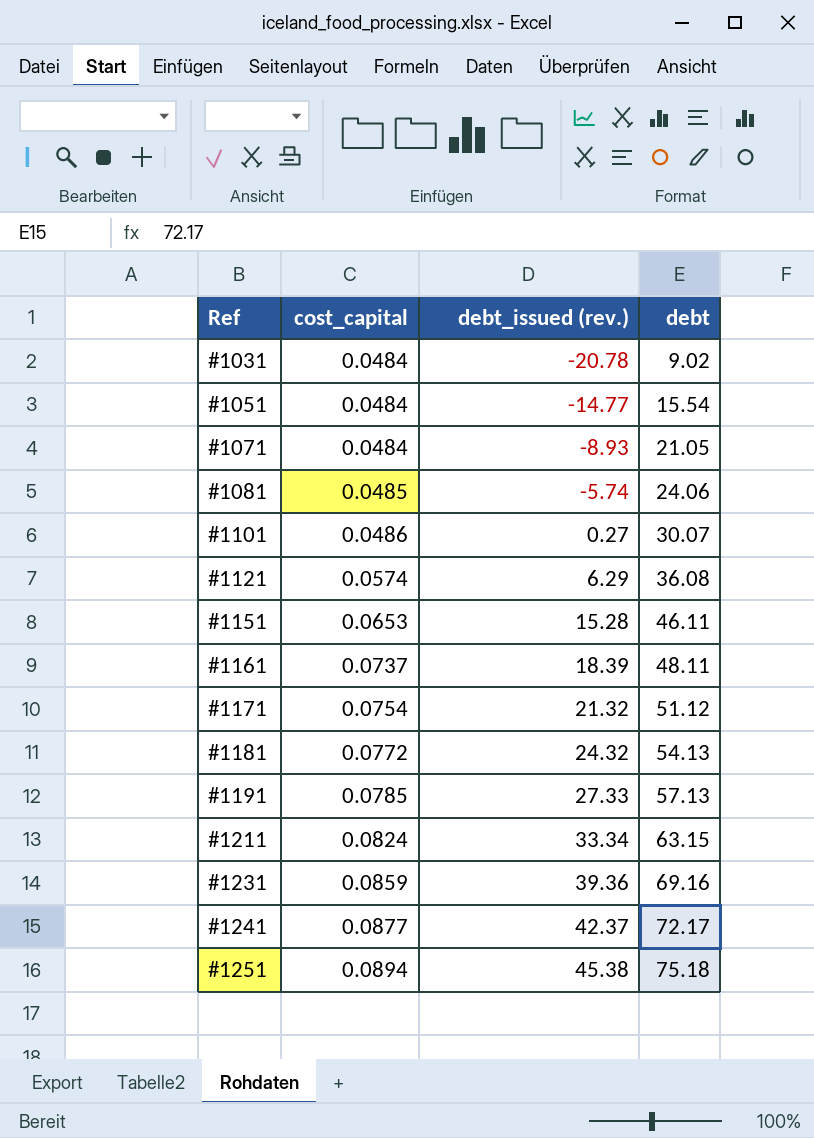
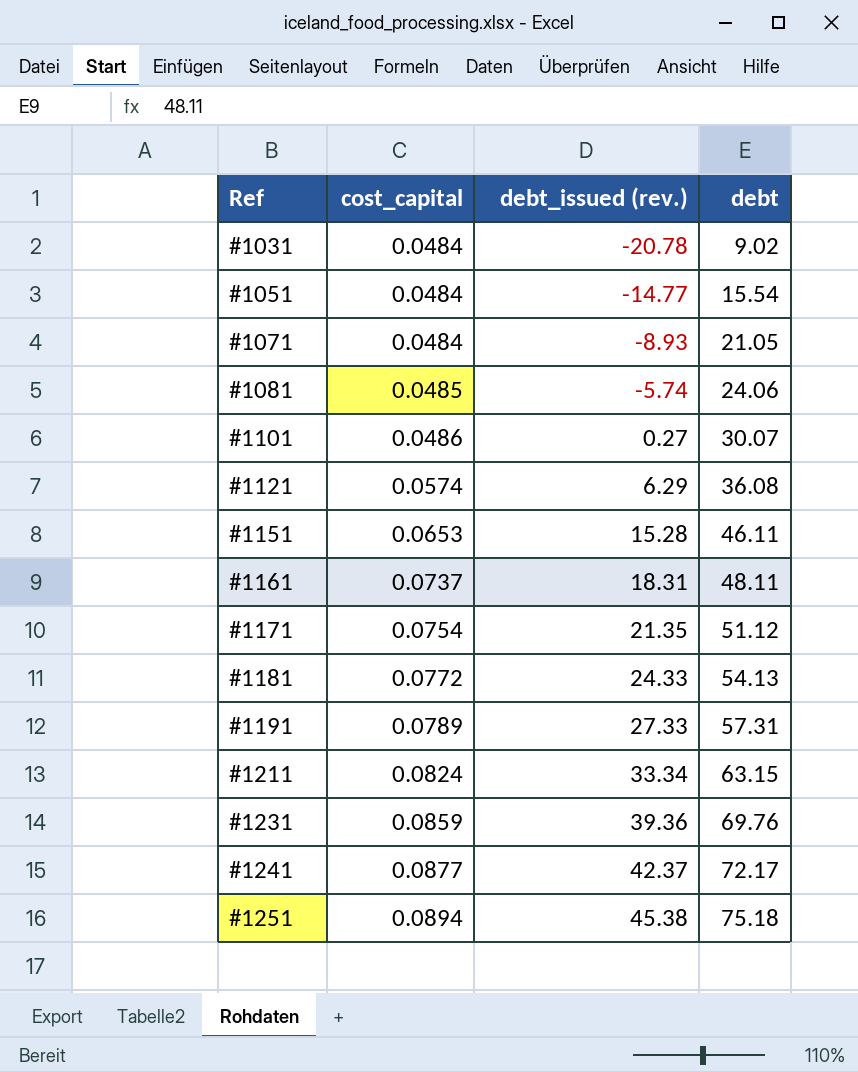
#1161 | debt_issued (rev.): 18.39 -> 18.31
#1171 | debt_issued (rev.): 21.32 -> 21.35
#1181 | debt_issued (rev.): 24.32 -> 24.33
#1191 | cost_capital: 0.0785 -> 0.0789
#1191 | debt: 57.13 -> 57.31
#1231 | debt: 69.16 -> 69.76

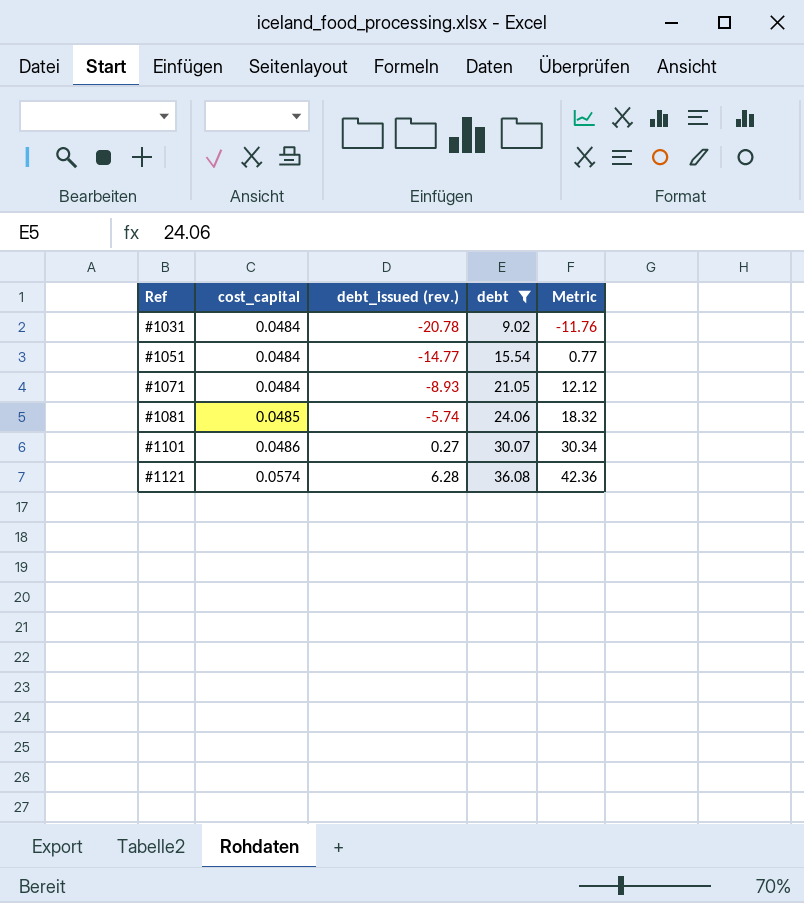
filter: none -> debt <= 36.08
column Metric | formula: none -> [debt_issued (rev.)] + [debt]
#1121 | debt_issued (rev.): 6.29 -> 6.28

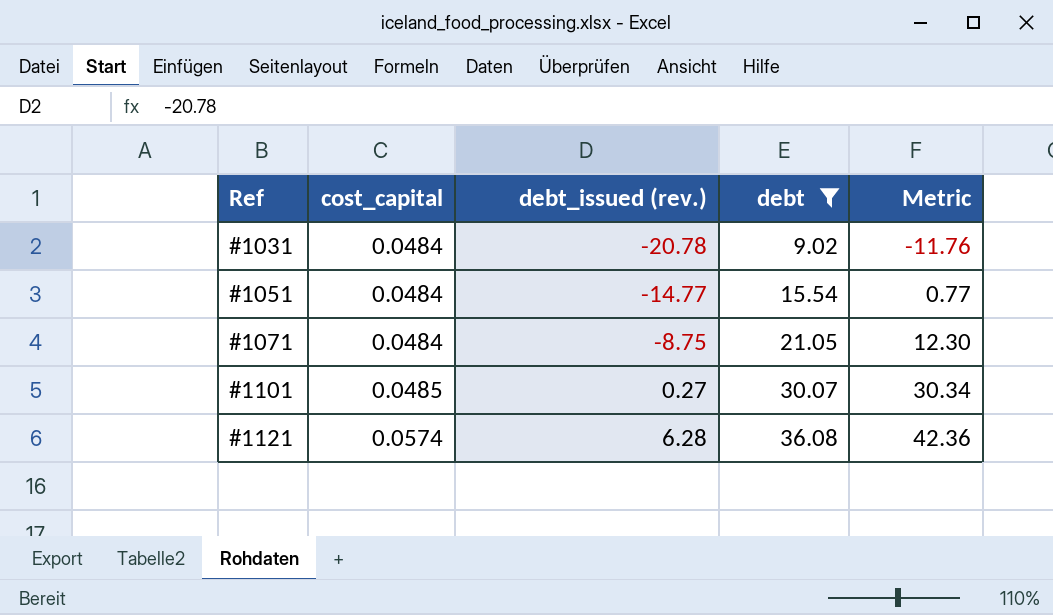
row #1081: 0.0485 | -5.74 | 24.06 | 18.32 -> none
#1071 | debt_issued (rev.): -8.93 -> -8.75
#1071 | Metric: 12.12 -> 12.30
#1101 | cost_capital: 0.0486 -> 0.0485

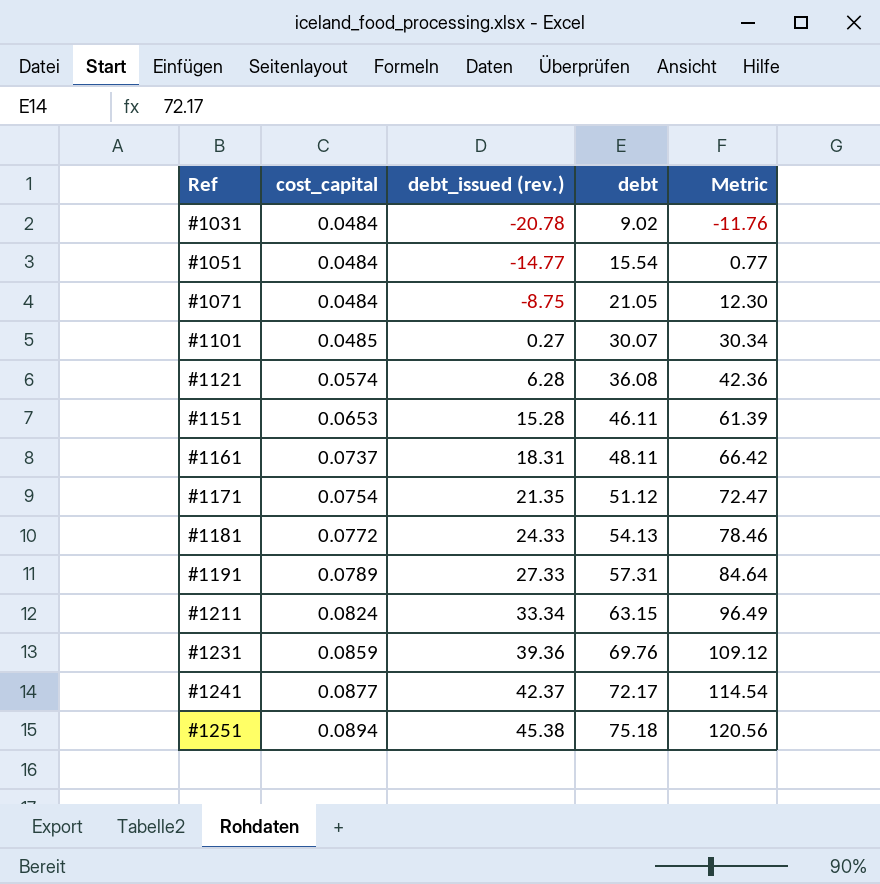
filter: debt <= 36.08 -> none

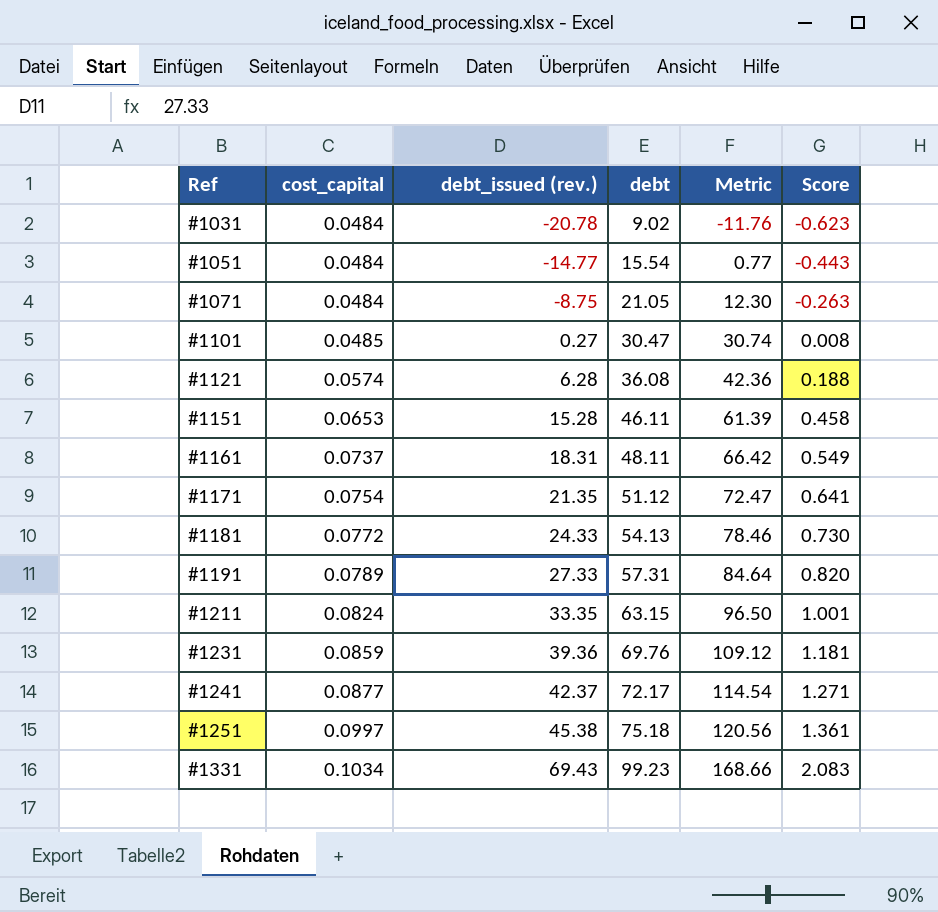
column Score | formula: none -> [debt_issued (rev.)] * 0.03
#1101 | debt: 30.07 -> 30.47
#1101 | Metric: 30.34 -> 30.74
#1211 | debt_issued (rev.): 33.34 -> 33.35
#1211 | Metric: 96.49 -> 96.50
#1251 | cost_capital: 0.0894 -> 0.0997
row #1331: none -> 0.1034 | 69.43 | 99.23 | 168.66 | 2.083

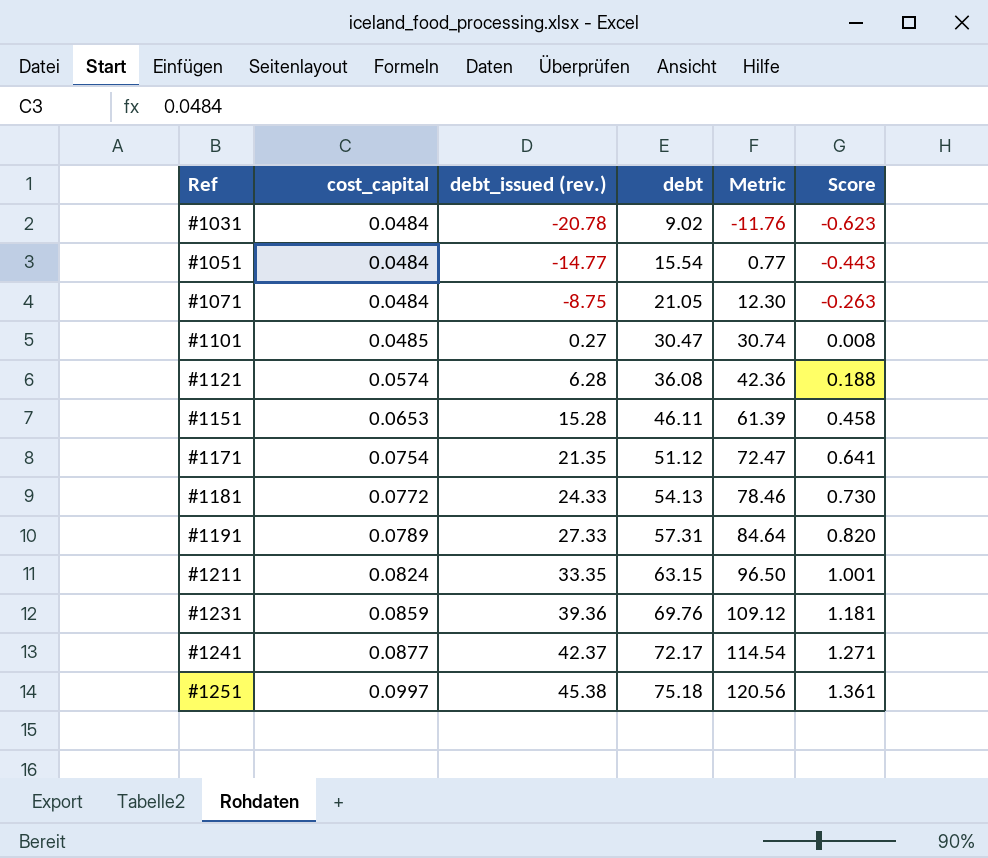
row #1161: 0.0737 | 18.31 | 48.11 | 66.42 | 0.549 -> none
row #1331: 0.1034 | 69.43 | 99.23 | 168.66 | 2.083 -> none

